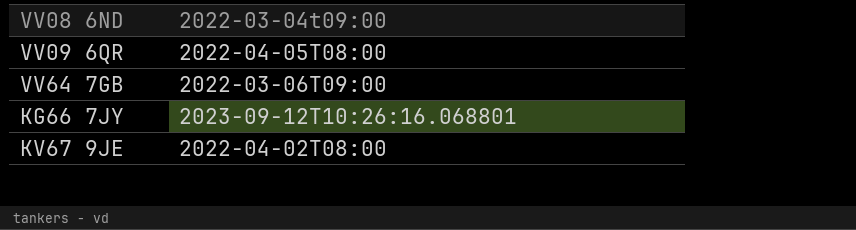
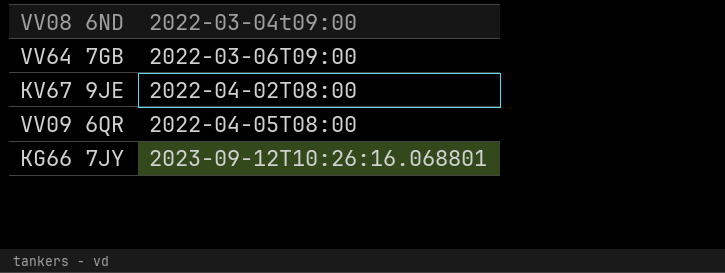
row order: none -> 2022-03-04t09:00 ascending

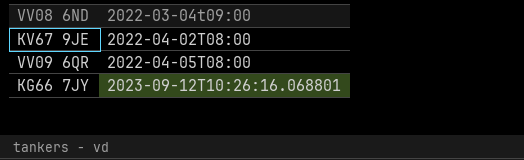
row VV64 7GB: 2022-03-06T09:00 -> none

